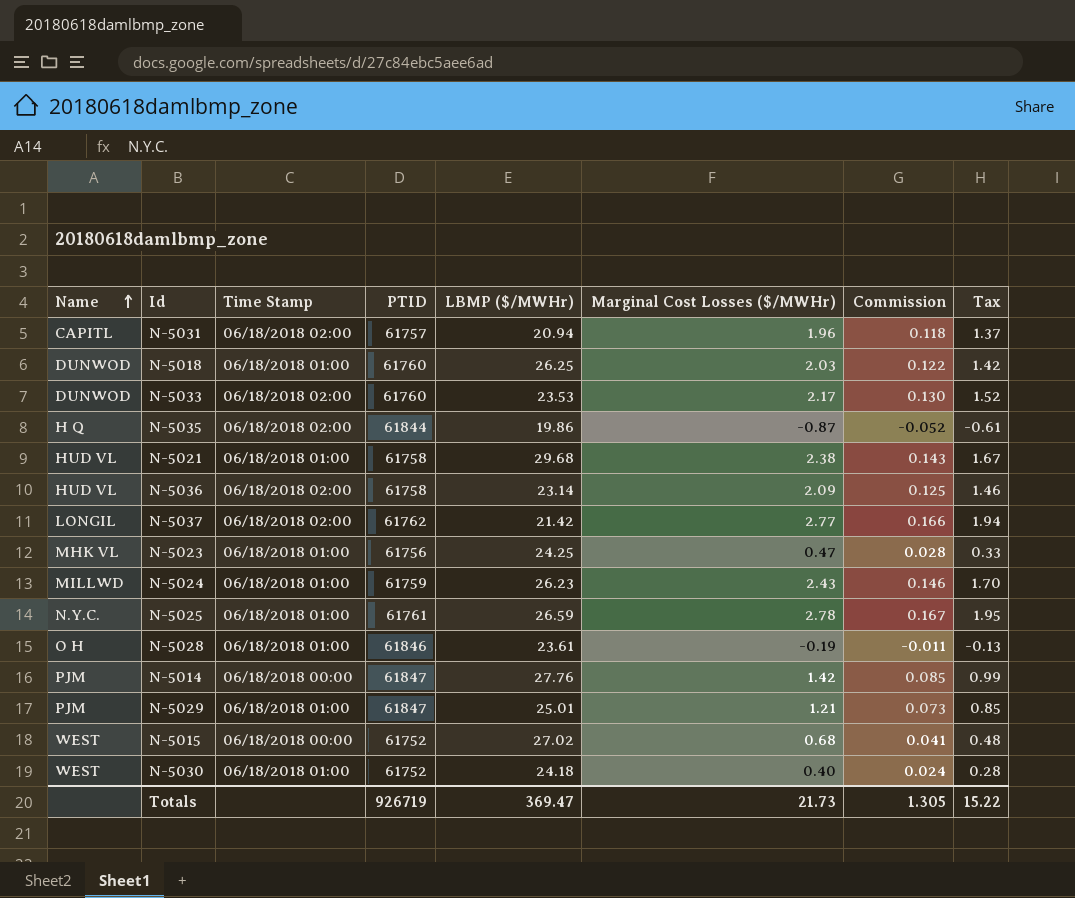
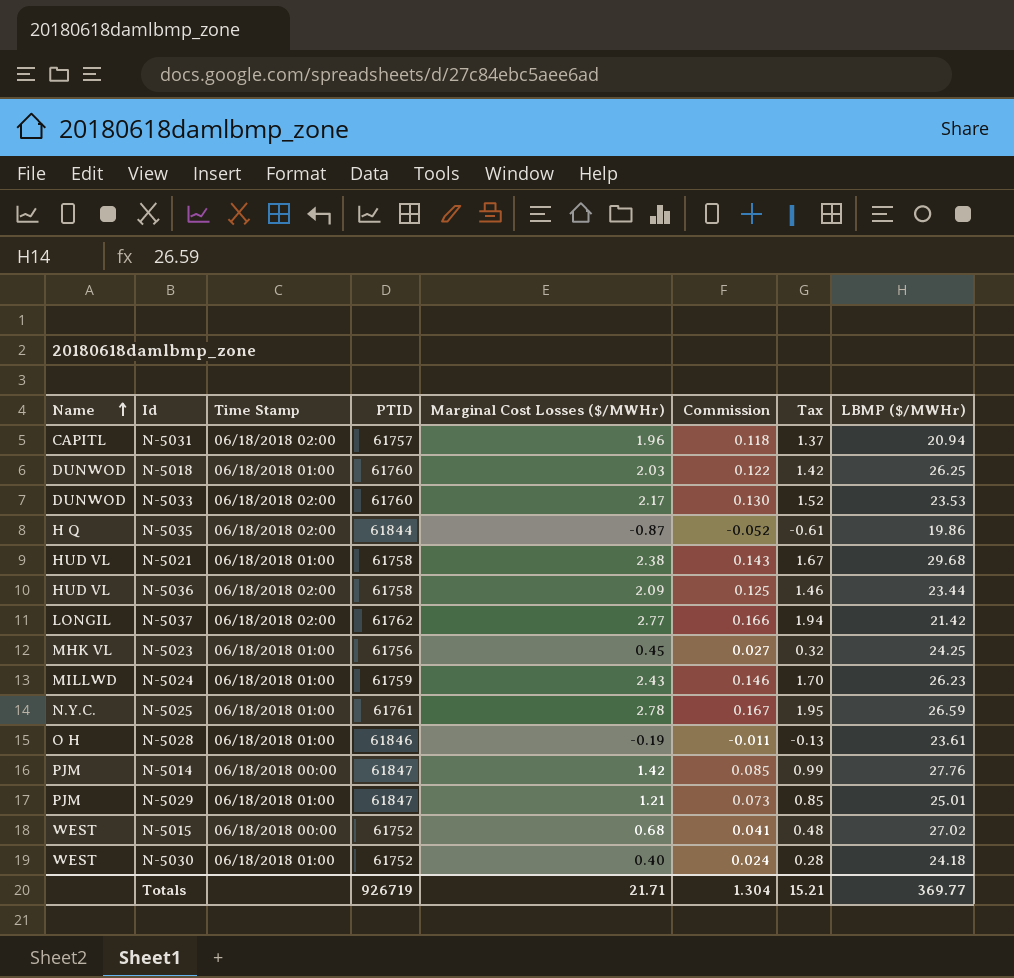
column LBMP ($/MWHr) | position: 5 -> 8
N-5036 | LBMP ($/MWHr): 23.14 -> 23.44
N-5023 | Marginal Cost Losses ($/MWHr): 0.47 -> 0.45
N-5023 | Commission: 0.028 -> 0.027
N-5023 | Tax: 0.33 -> 0.32
Totals | Marginal Cost Losses ($/MWHr): 21.73 -> 21.71
Totals | Commission: 1.305 -> 1.304
Totals | Tax: 15.22 -> 15.21
Totals | LBMP ($/MWHr): 369.47 -> 369.77

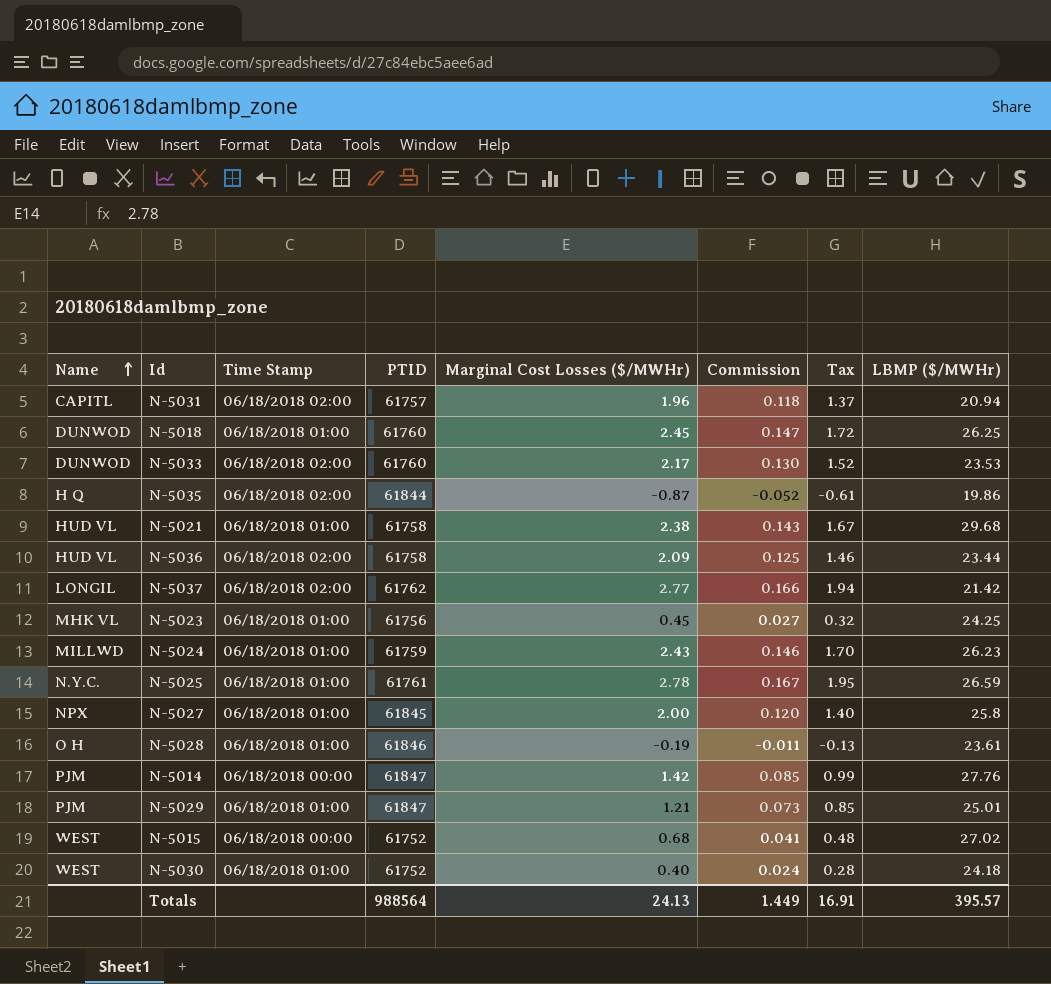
N-5018 | Marginal Cost Losses ($/MWHr): 2.03 -> 2.45
N-5018 | Commission: 0.122 -> 0.147
N-5018 | Tax: 1.42 -> 1.72
row N-5027: none -> NPX | 06/18/2018 01:00 | 61845 | 2.00 | 0.120 | 1.40 | 25.8
Totals | PTID: 926719 -> 988564
Totals | Marginal Cost Losses ($/MWHr): 21.71 -> 24.13
Totals | Commission: 1.304 -> 1.449
Totals | Tax: 15.21 -> 16.91
Totals | LBMP ($/MWHr): 369.77 -> 395.57

